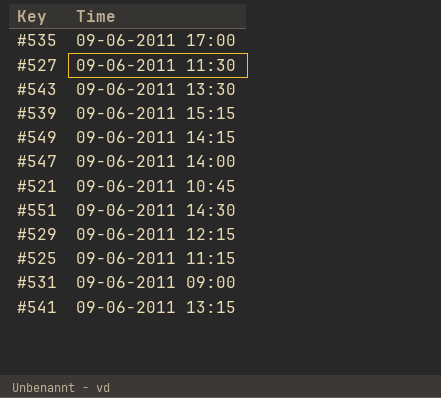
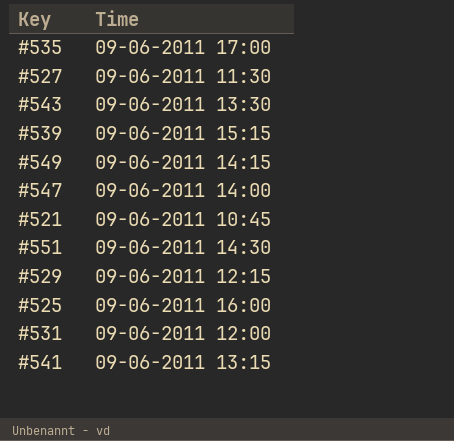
#525 | Time: 09-06-2011 11:15 -> 09-06-2011 16:00
#531 | Time: 09-06-2011 09:00 -> 09-06-2011 12:00

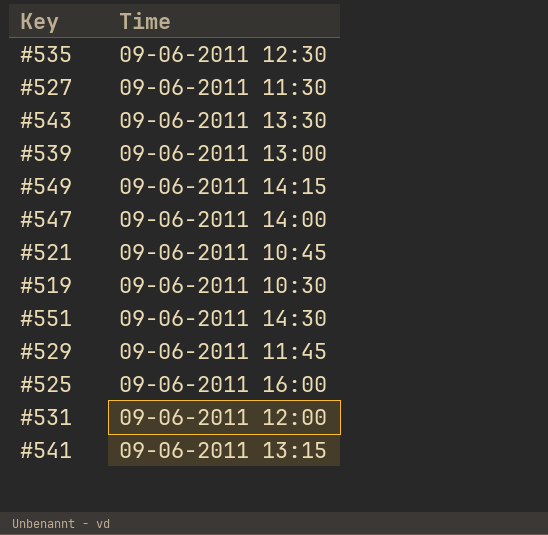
#535 | Time: 09-06-2011 17:00 -> 09-06-2011 12:30
#539 | Time: 09-06-2011 15:15 -> 09-06-2011 13:00
row #519: none -> 09-06-2011 10:30
#529 | Time: 09-06-2011 12:15 -> 09-06-2011 11:45

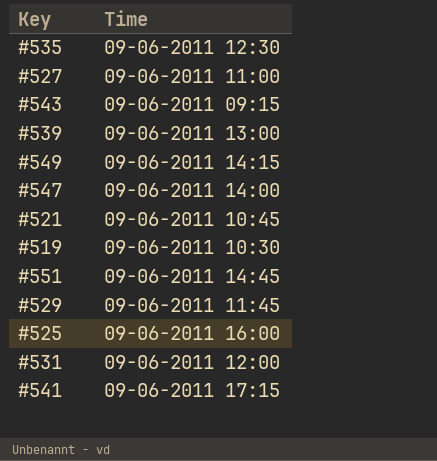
#527 | Time: 09-06-2011 11:30 -> 09-06-2011 11:00
#543 | Time: 09-06-2011 13:30 -> 09-06-2011 09:15
#551 | Time: 09-06-2011 14:30 -> 09-06-2011 14:45
#541 | Time: 09-06-2011 13:15 -> 09-06-2011 17:15

